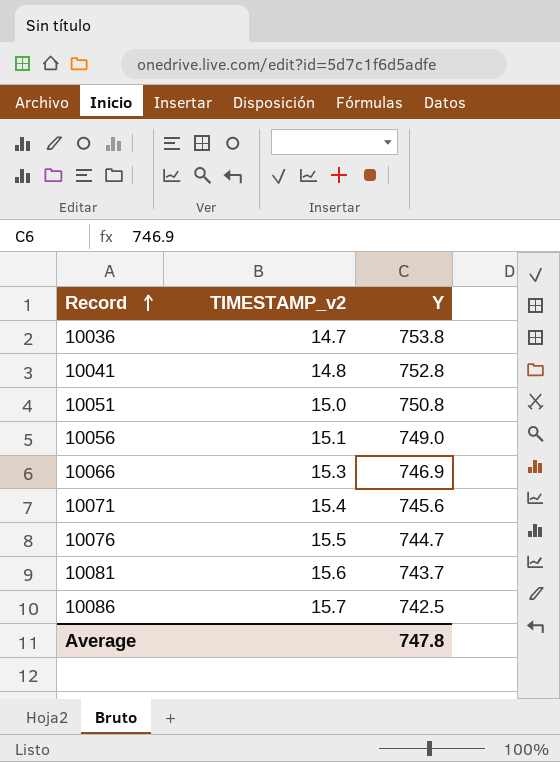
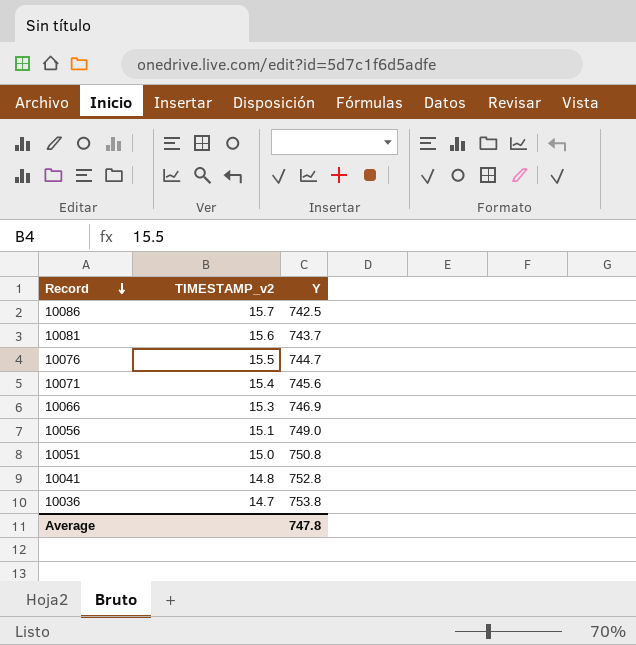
row order: Record ascending -> Record descending

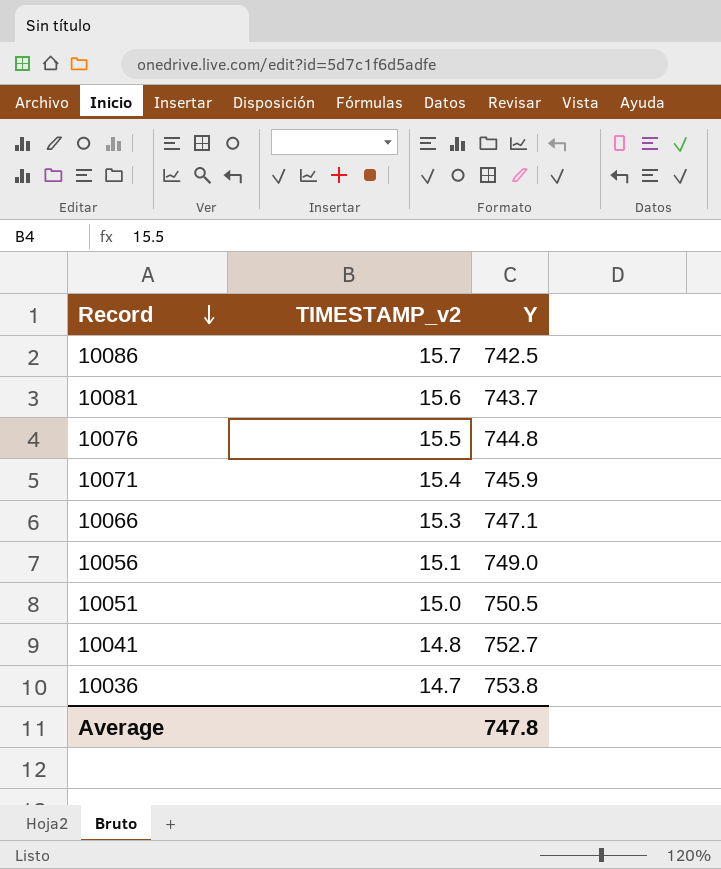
10076 | Y: 744.7 -> 744.8
10071 | Y: 745.6 -> 745.9
10066 | Y: 746.9 -> 747.1
10051 | Y: 750.8 -> 750.5
10041 | Y: 752.8 -> 752.7

